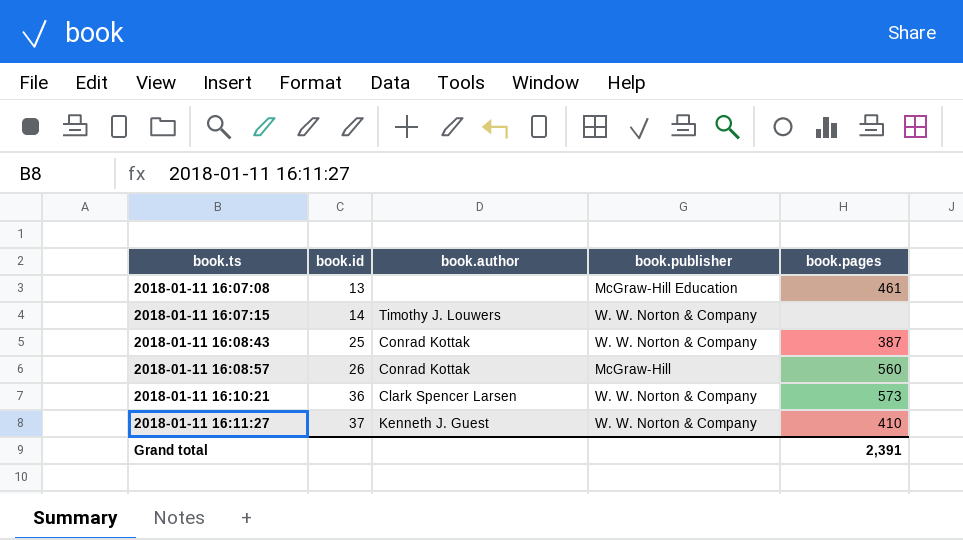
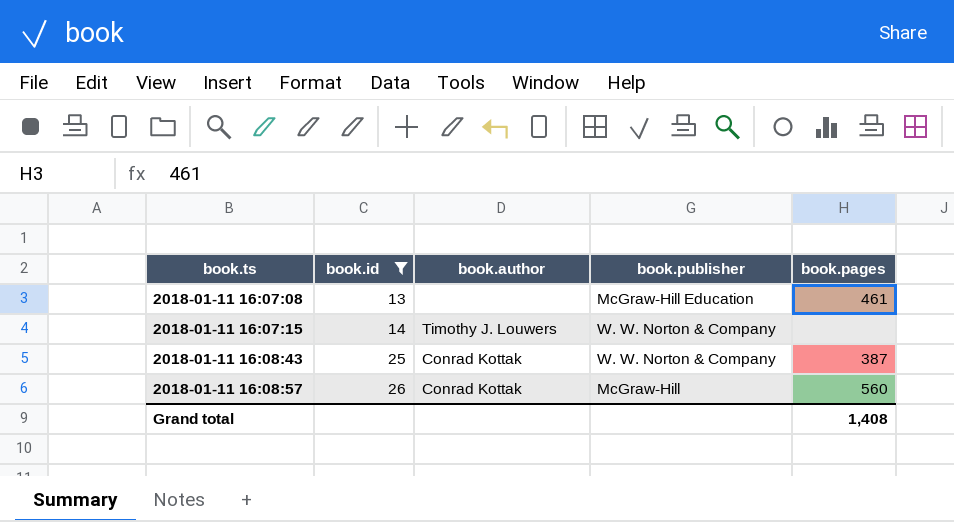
filter: none -> book.id <= 26
Grand total | book.pages: 2,391 -> 1,408

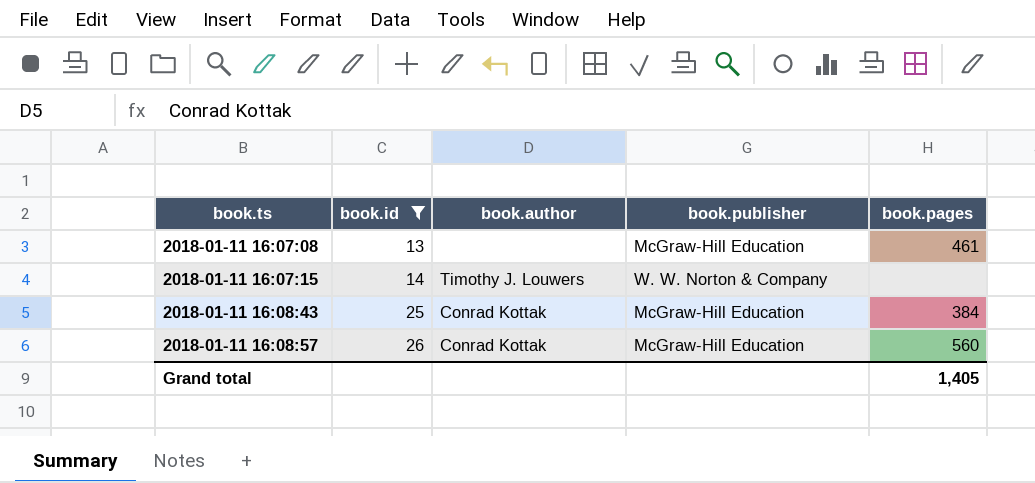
2018-01-11 16:08:43 | book.publisher: W. W. Norton & Company -> McGraw-Hill Education
2018-01-11 16:08:43 | book.pages: 387 -> 384
2018-01-11 16:08:57 | book.publisher: McGraw-Hill -> McGraw-Hill Education
Grand total | book.pages: 1,408 -> 1,405

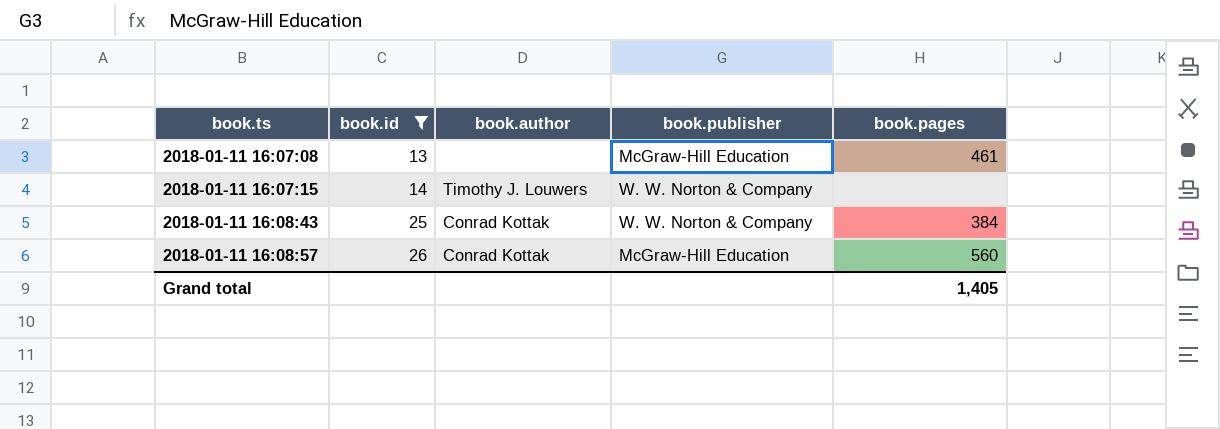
2018-01-11 16:08:43 | book.publisher: McGraw-Hill Education -> W. W. Norton & Company

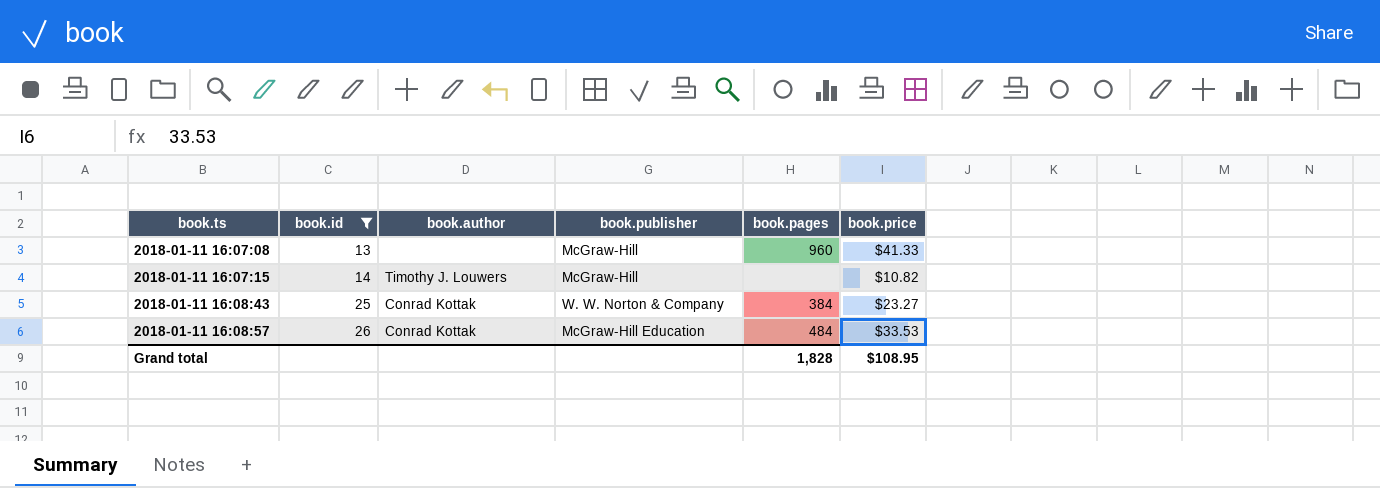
column book.price | position: none -> 6
2018-01-11 16:07:08 | book.publisher: McGraw-Hill Education -> McGraw-Hill
2018-01-11 16:07:08 | book.pages: 461 -> 960
2018-01-11 16:07:15 | book.publisher: W. W. Norton & Company -> McGraw-Hill
2018-01-11 16:08:57 | book.pages: 560 -> 484
Grand total | book.pages: 1,405 -> 1,828

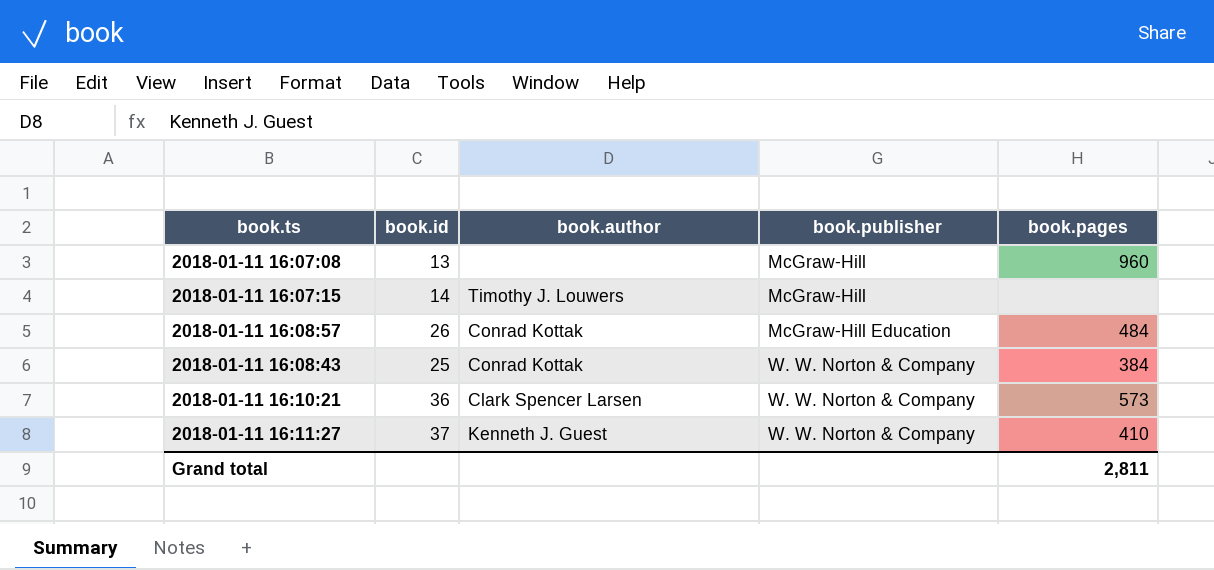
filter: book.id <= 26 -> none
row order: book.ts ascending -> book.publisher ascending
column book.price | position: 6 -> none
Grand total | book.pages: 1,828 -> 2,811

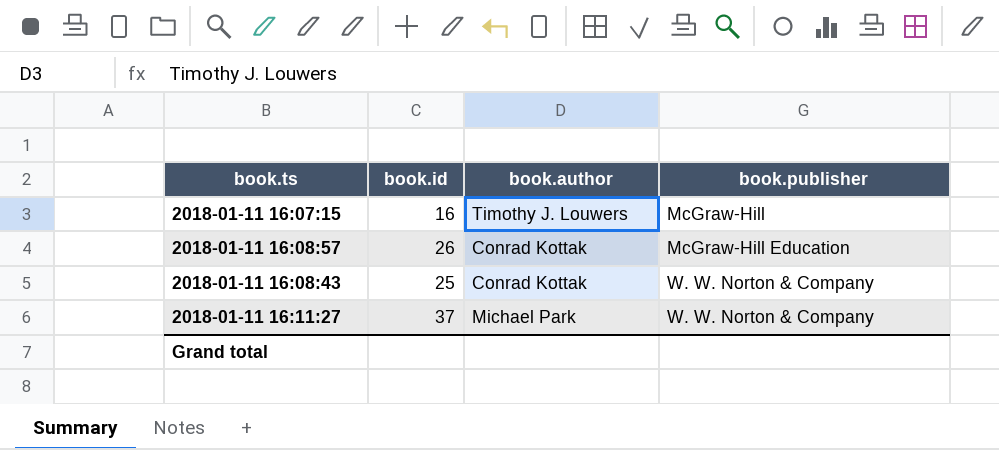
column book.pages | position: 5 -> none
row 2018-01-11 16:07:08: 13 | none | McGraw-Hill | 960 -> none
row 2018-01-11 16:10:21: 36 | Clark Spencer Larsen | W. W. Norton & Company | 573 -> none
2018-01-11 16:07:15 | book.id: 14 -> 16
2018-01-11 16:11:27 | book.author: Kenneth J. Guest -> Michael Park

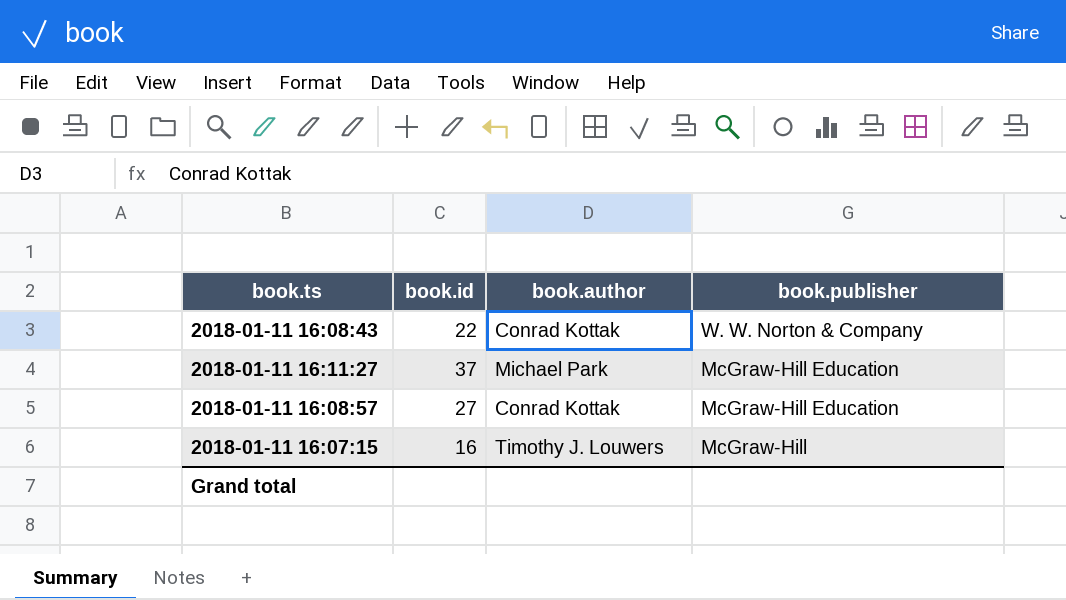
row order: book.publisher ascending -> book.publisher descending
2018-01-11 16:08:43 | book.id: 25 -> 22
2018-01-11 16:11:27 | book.publisher: W. W. Norton & Company -> McGraw-Hill Education
2018-01-11 16:08:57 | book.id: 26 -> 27

